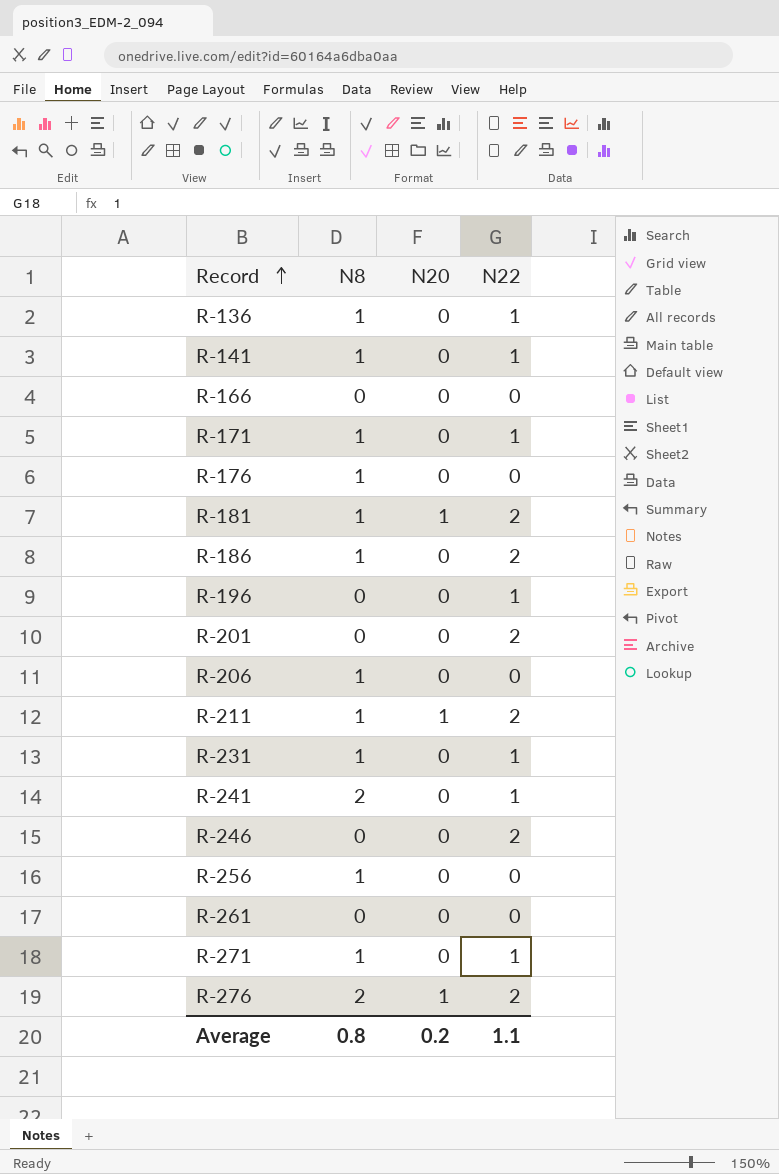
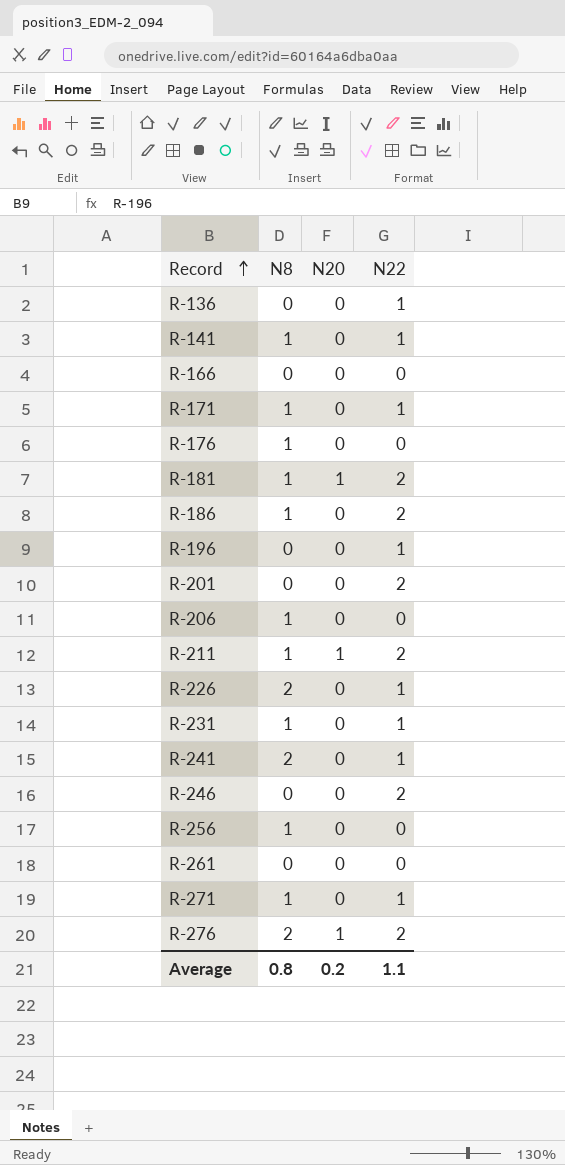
R-136 | N8: 1 -> 0
row R-226: none -> 2 | 0 | 1

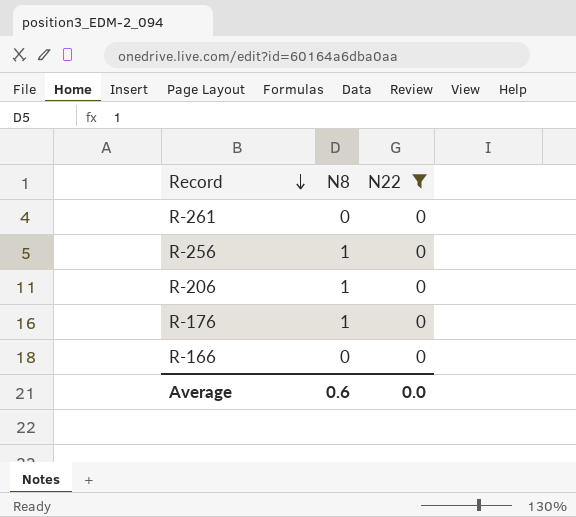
filter: none -> N22 = 0
row order: Record ascending -> Record descending
column N20 | position: 3 -> none
Average | N8: 0.8 -> 0.6
Average | N22: 1.1 -> 0.0

